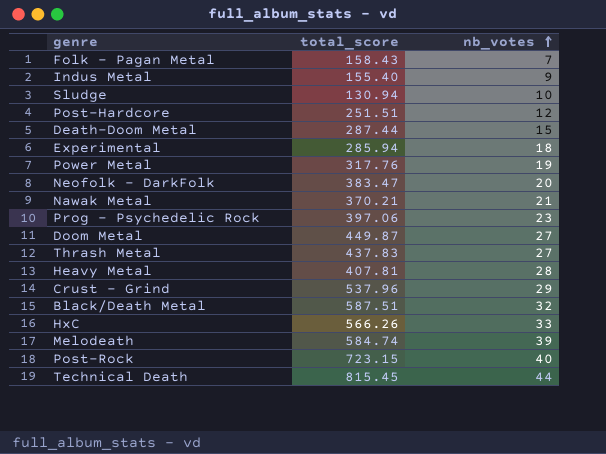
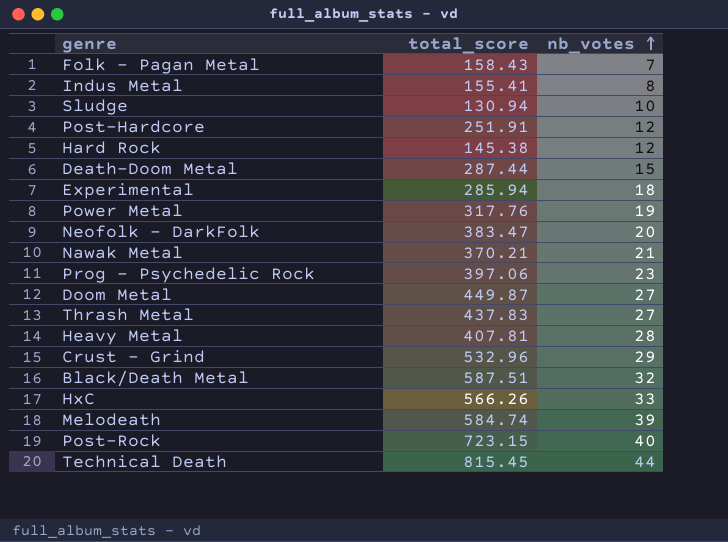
Indus Metal | total_score: 155.40 -> 155.41
Indus Metal | nb_votes: 9 -> 8
Post-Hardcore | total_score: 251.51 -> 251.91
row Hard Rock: none -> 145.38 | 12
Crust - Grind | total_score: 537.96 -> 532.96

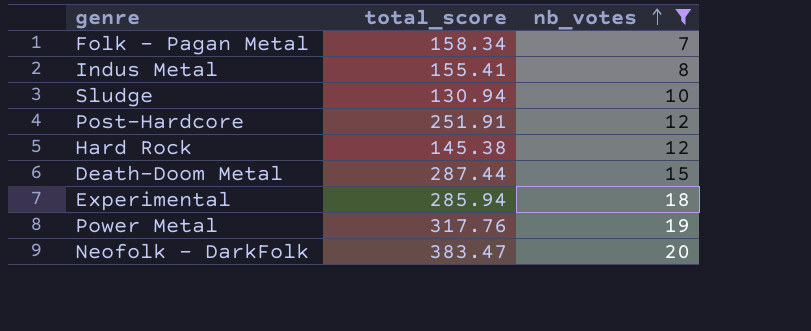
filter: none -> nb_votes <= 20
Folk - Pagan Metal | total_score: 158.43 -> 158.34

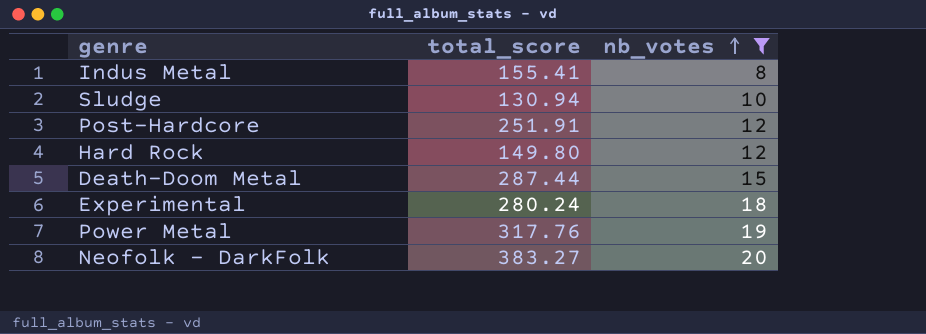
row Folk - Pagan Metal: 158.34 | 7 -> none
Hard Rock | total_score: 145.38 -> 149.80
Experimental | total_score: 285.94 -> 280.24
Neofolk - DarkFolk | total_score: 383.47 -> 383.27

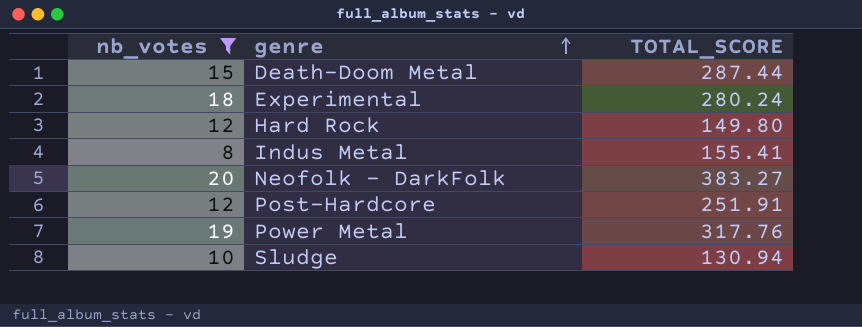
row order: nb_votes ascending -> genre ascending
column nb_votes | position: 3 -> 1
column name: total_score -> TOTAL_SCORE

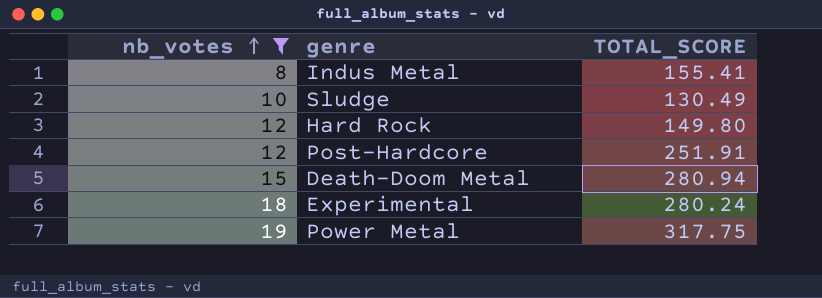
row order: genre ascending -> nb_votes ascending
row Neofolk - DarkFolk: 20 | 383.27 -> none
Sludge | TOTAL_SCORE: 130.94 -> 130.49
Death-Doom Metal | TOTAL_SCORE: 287.44 -> 280.94
Power Metal | TOTAL_SCORE: 317.76 -> 317.75

